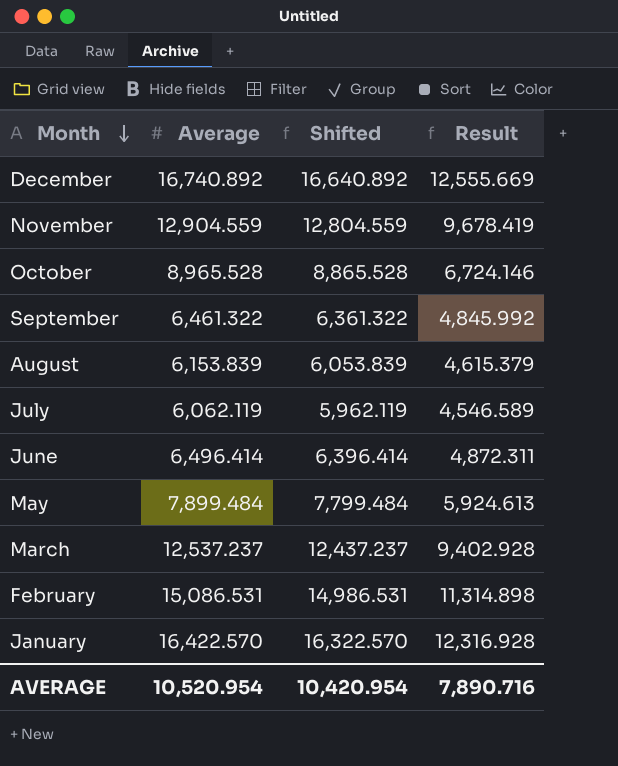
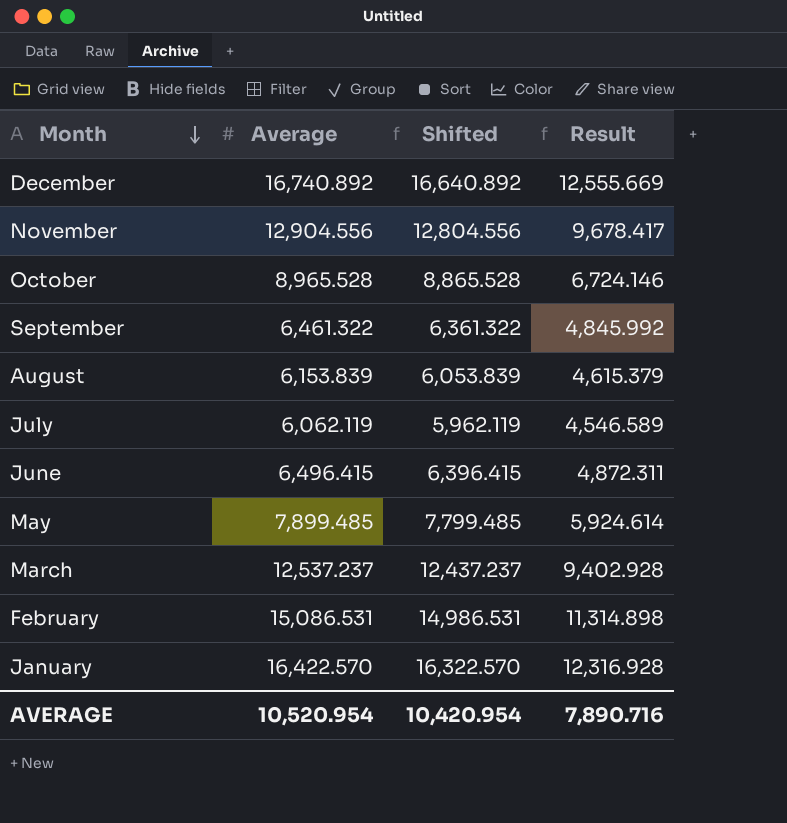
November | Average: 12,904.559 -> 12,904.556
November | Shifted: 12,804.559 -> 12,804.556
November | Result: 9,678.419 -> 9,678.417
June | Average: 6,496.414 -> 6,496.415
June | Shifted: 6,396.414 -> 6,396.415
May | Average: 7,899.484 -> 7,899.485
May | Shifted: 7,799.484 -> 7,799.485
May | Result: 5,924.613 -> 5,924.614

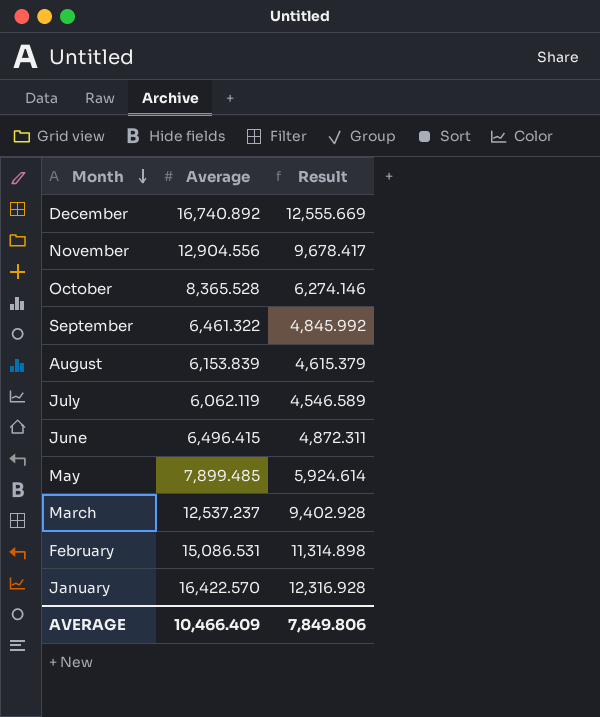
column Shifted | formula: [Average] - 100 -> none
October | Average: 8,965.528 -> 8,365.528
October | Result: 6,724.146 -> 6,274.146
AVERAGE | Average: 10,520.954 -> 10,466.409
AVERAGE | Result: 7,890.716 -> 7,849.806

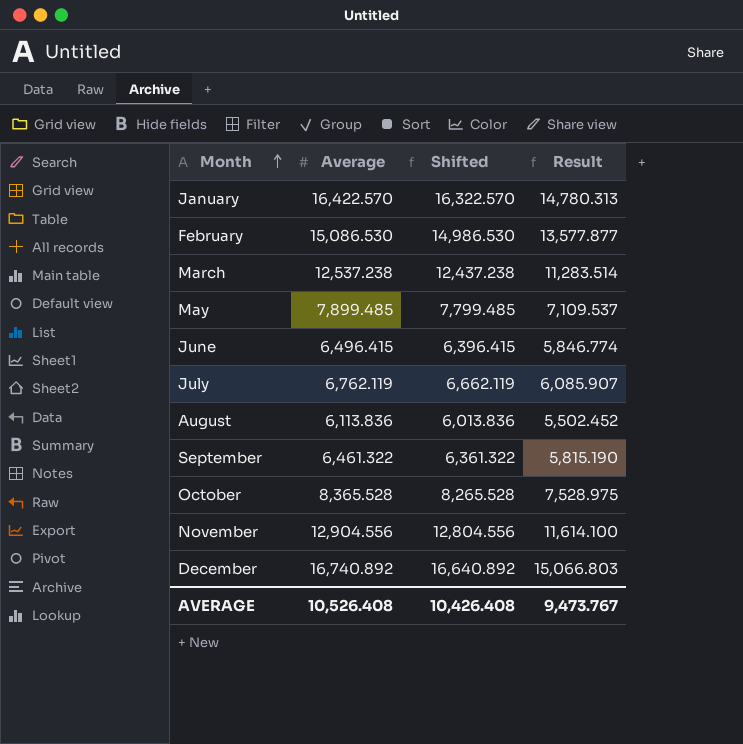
row order: Month descending -> Month ascending
column Shifted | formula: none -> [Average] - 100
column Result | formula: [Average] * 0.75 -> [Average] * 0.9
February | Average: 15,086.531 -> 15,086.530
March | Average: 12,537.237 -> 12,537.238
July | Average: 6,062.119 -> 6,762.119
August | Average: 6,153.839 -> 6,113.836
AVERAGE | Average: 10,466.409 -> 10,526.408
AVERAGE | Result: 7,849.806 -> 9,473.767

